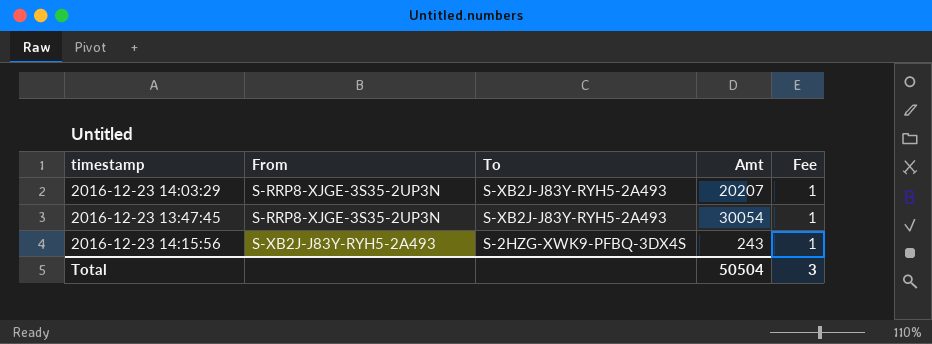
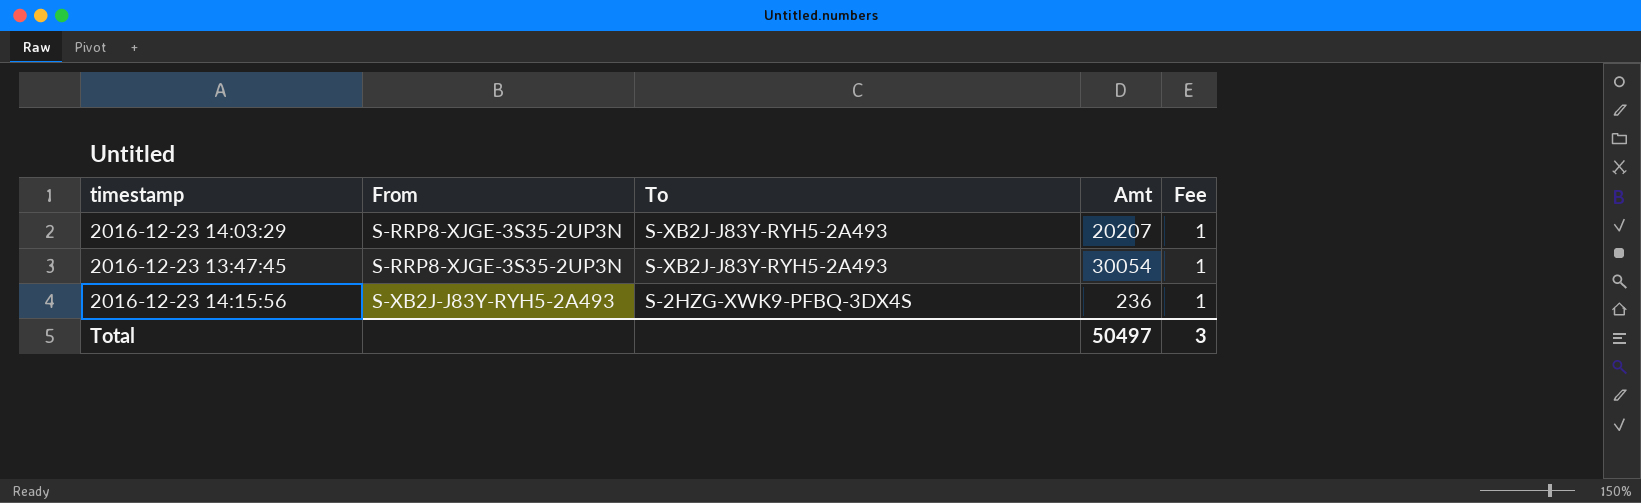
2016-12-23 14:15:56 | Amt: 243 -> 236
Total | Amt: 50504 -> 50497

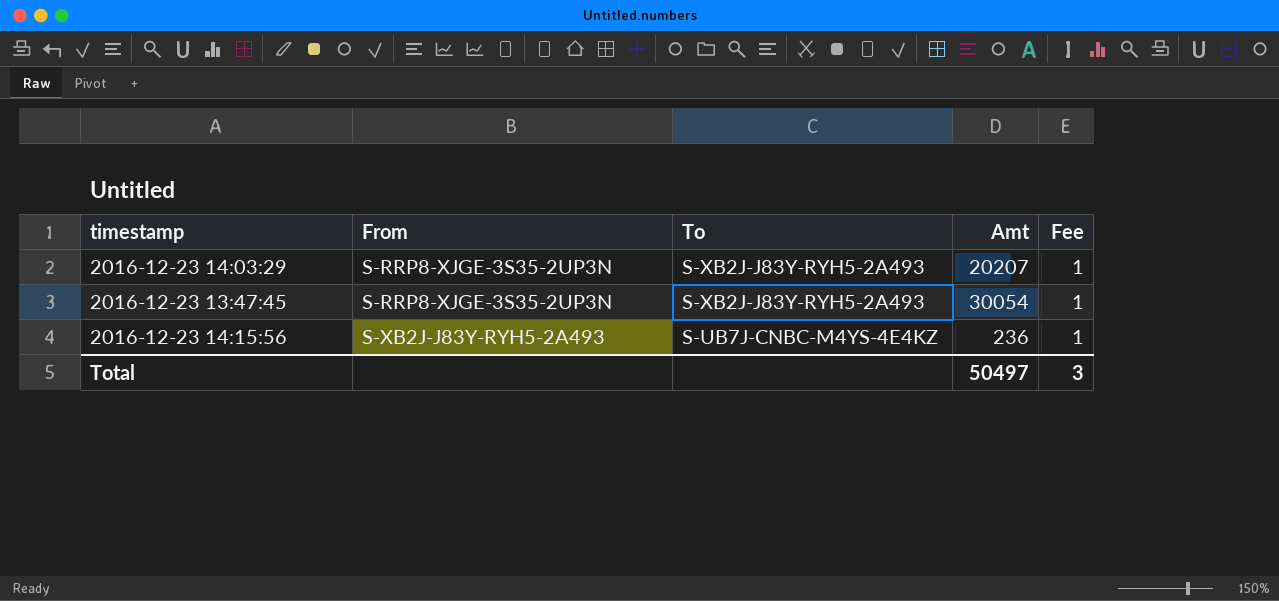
2016-12-23 14:15:56 | To: S-2HZG-XWK9-PFBQ-3DX4S -> S-UB7J-CNBC-M4YS-4E4KZ

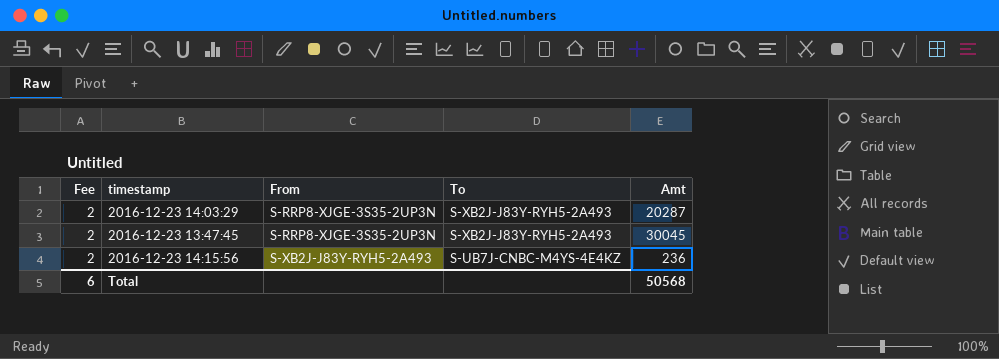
column Fee | position: 5 -> 1
2016-12-23 14:03:29 | Fee: 1 -> 2
2016-12-23 14:03:29 | Amt: 20207 -> 20287
2016-12-23 13:47:45 | Fee: 1 -> 2
2016-12-23 13:47:45 | Amt: 30054 -> 30045
2016-12-23 14:15:56 | Fee: 1 -> 2
Total | Fee: 3 -> 6
Total | Amt: 50497 -> 50568

